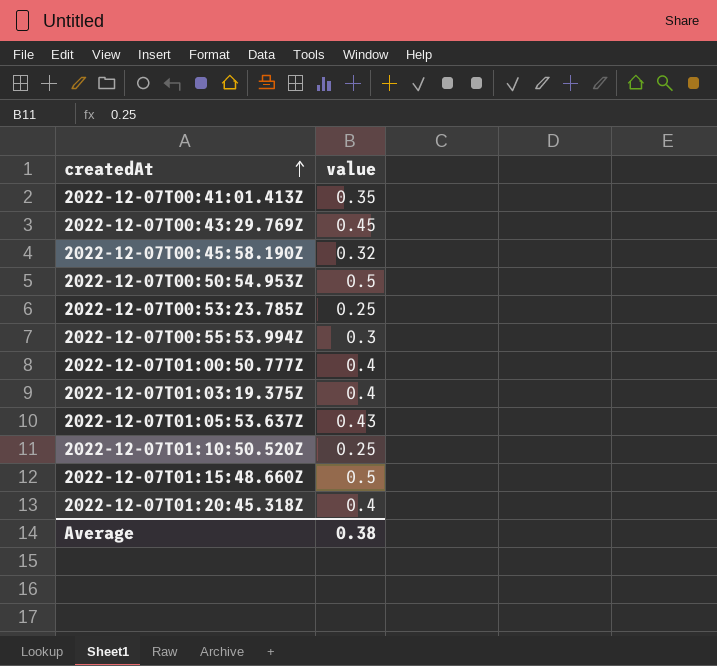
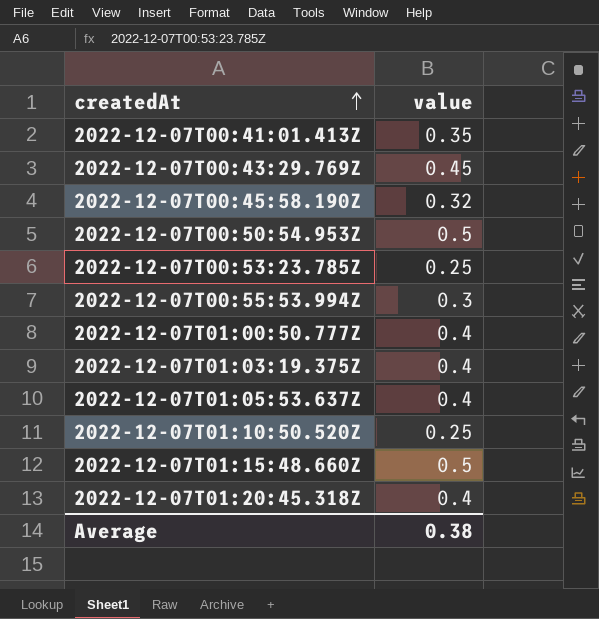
2022-12-07T01:05:53.637Z | value: 0.43 -> 0.4

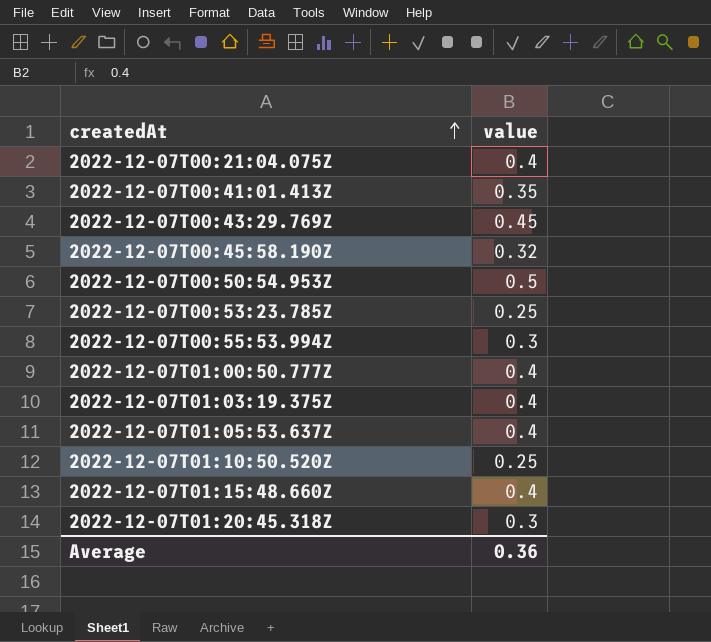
row 2022-12-07T00:21:04.075Z: none -> 0.4
2022-12-07T01:15:48.660Z | value: 0.5 -> 0.4
2022-12-07T01:20:45.318Z | value: 0.4 -> 0.3
Average | value: 0.38 -> 0.36

